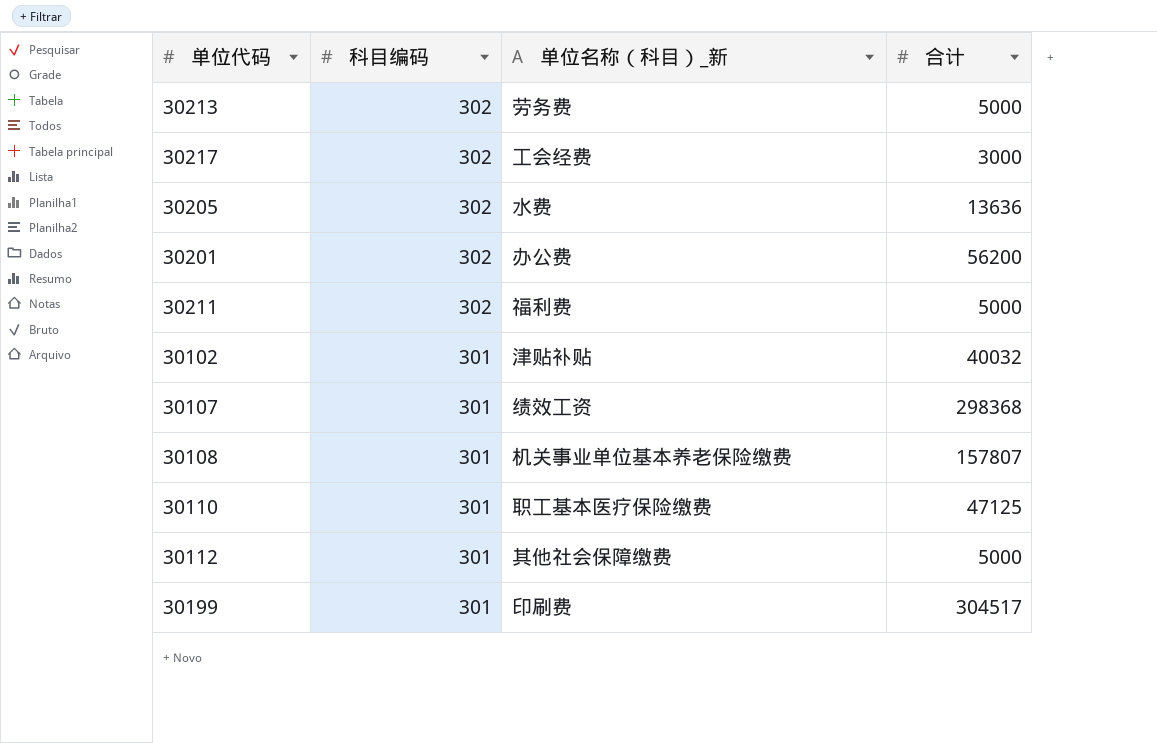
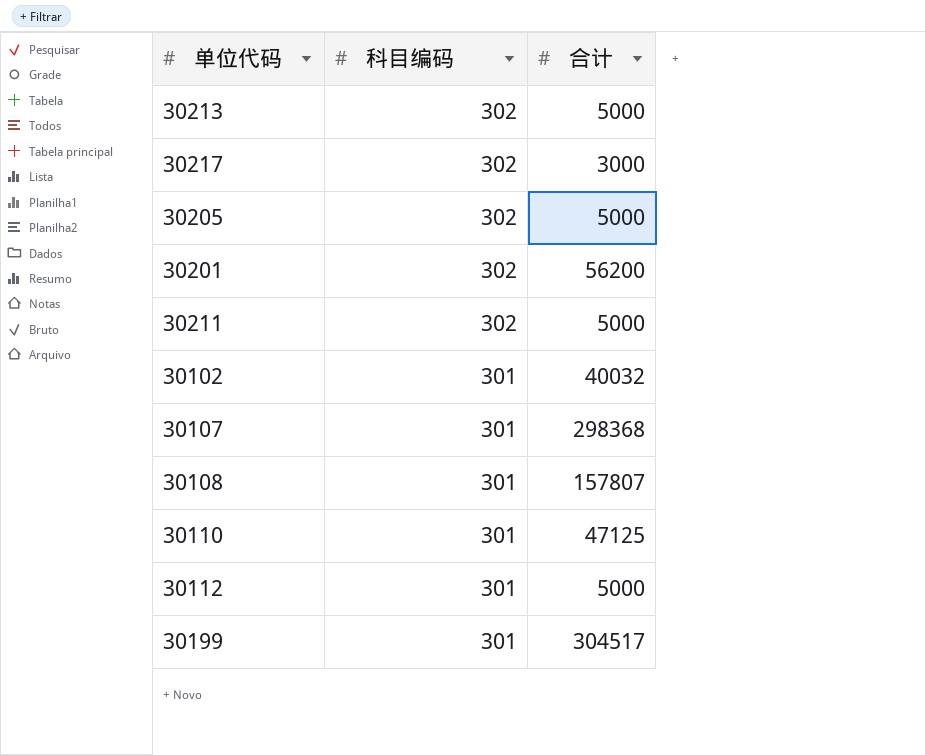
column 单位名称（科目）_新 | position: 3 -> none
30205 | 合计: 13636 -> 5000

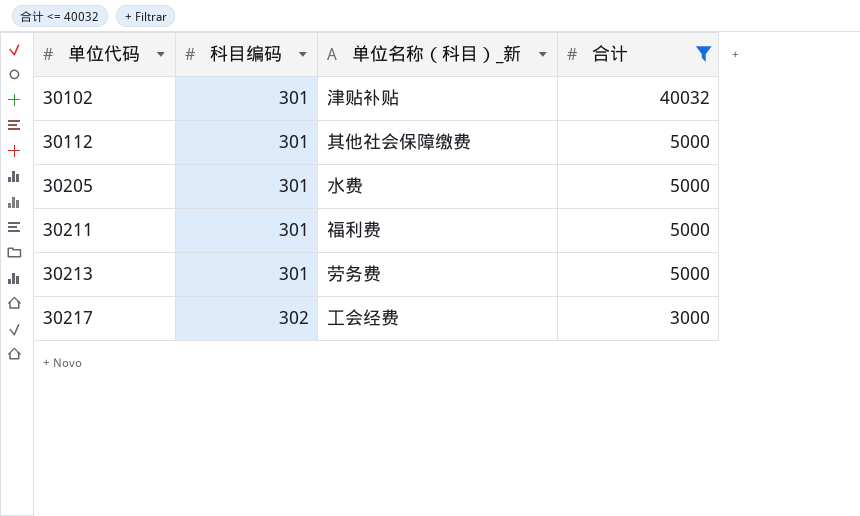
filter: none -> 合计 <= 40032
row order: 科目编码 descending -> 单位代码 ascending
column 单位名称（科目）_新 | position: none -> 3
30205 | 科目编码: 302 -> 301
30211 | 科目编码: 302 -> 301
30213 | 科目编码: 302 -> 301

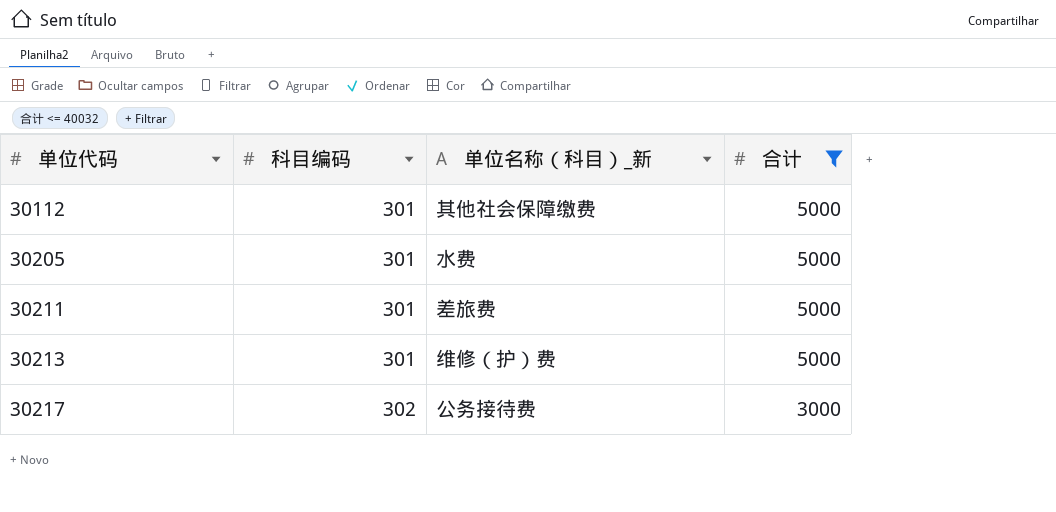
row 30102: 301 | 津贴补贴 | 40032 -> none
30211 | 单位名称（科目）_新: 福利费 -> 差旅费
30213 | 单位名称（科目）_新: 劳务费 -> 维修（护）费
30217 | 单位名称（科目）_新: 工会经费 -> 公务接待费

